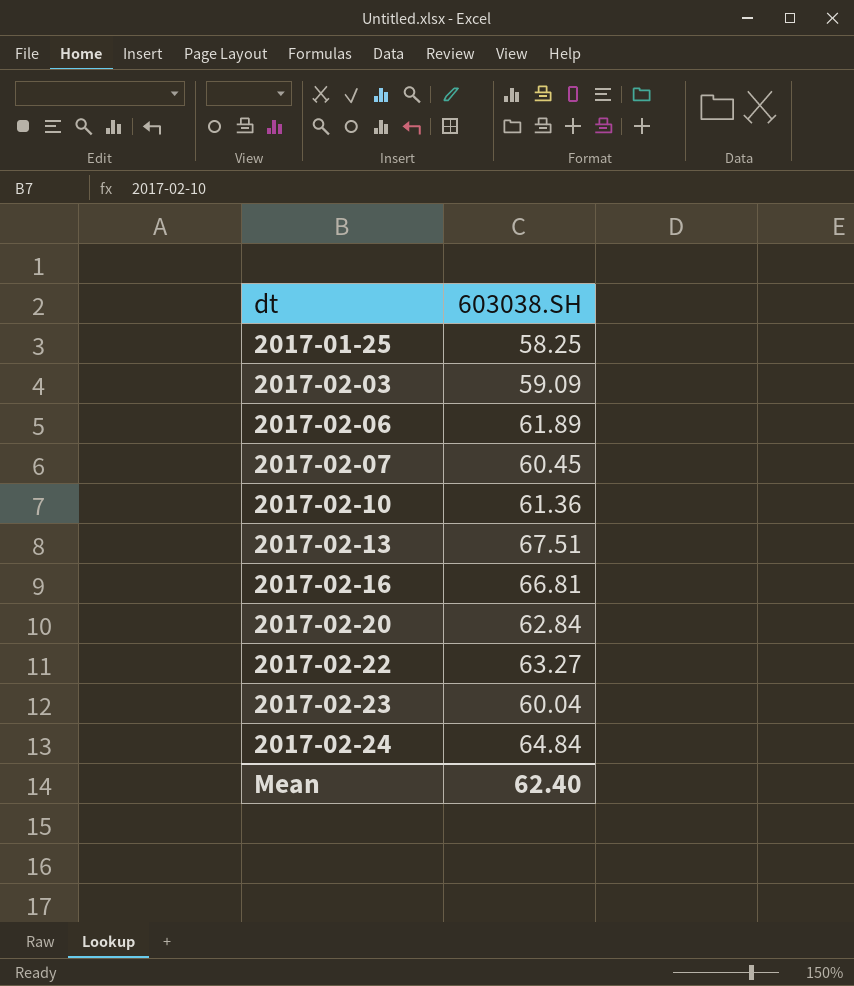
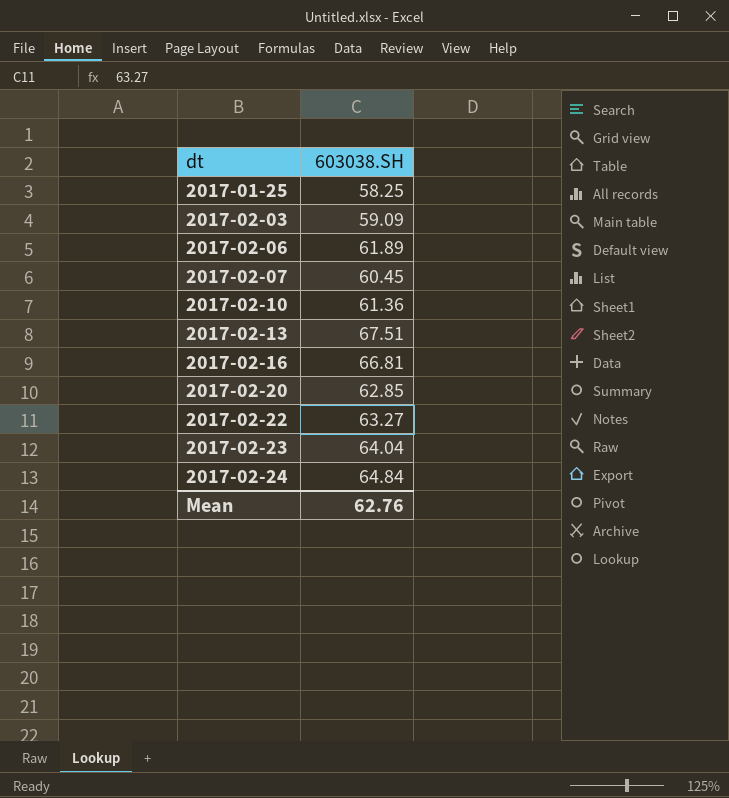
2017-02-20 | 603038.SH: 62.84 -> 62.85
2017-02-23 | 603038.SH: 60.04 -> 64.04
Mean | 603038.SH: 62.40 -> 62.76

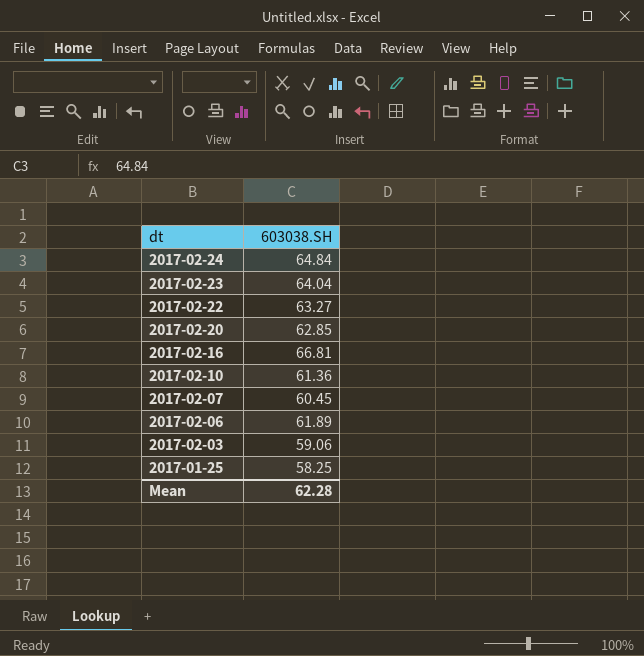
row order: dt ascending -> dt descending
row 2017-02-13: 67.51 -> none
2017-02-03 | 603038.SH: 59.09 -> 59.06
Mean | 603038.SH: 62.76 -> 62.28

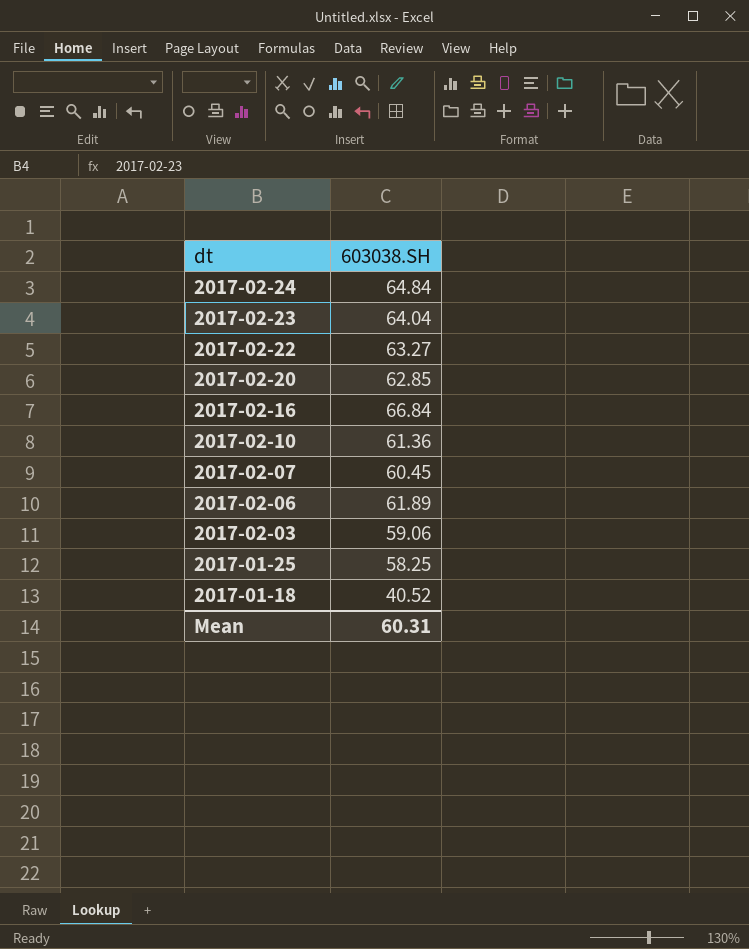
2017-02-16 | 603038.SH: 66.81 -> 66.84
row 2017-01-18: none -> 40.52
Mean | 603038.SH: 62.28 -> 60.31

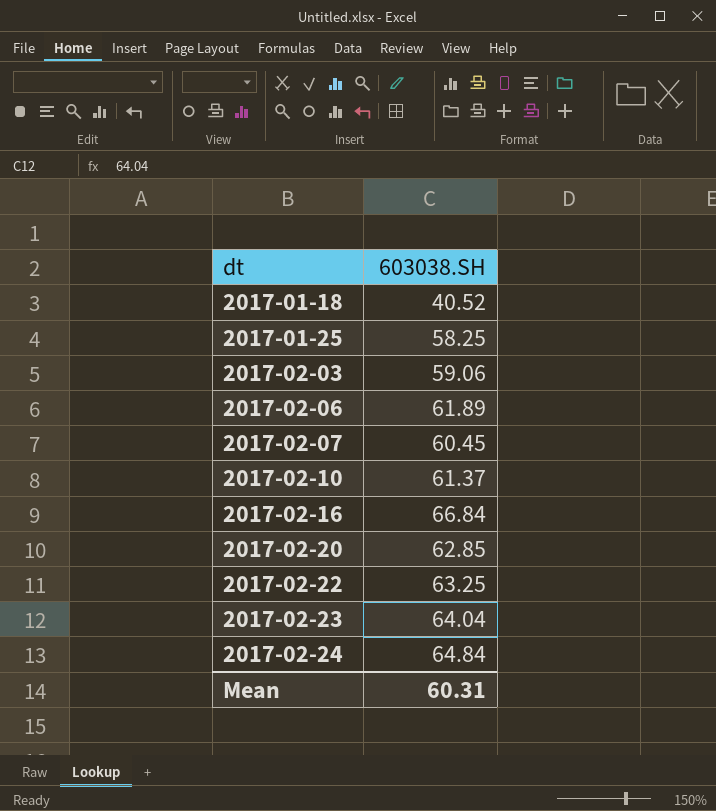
row order: dt descending -> dt ascending
2017-02-10 | 603038.SH: 61.36 -> 61.37
2017-02-22 | 603038.SH: 63.27 -> 63.25

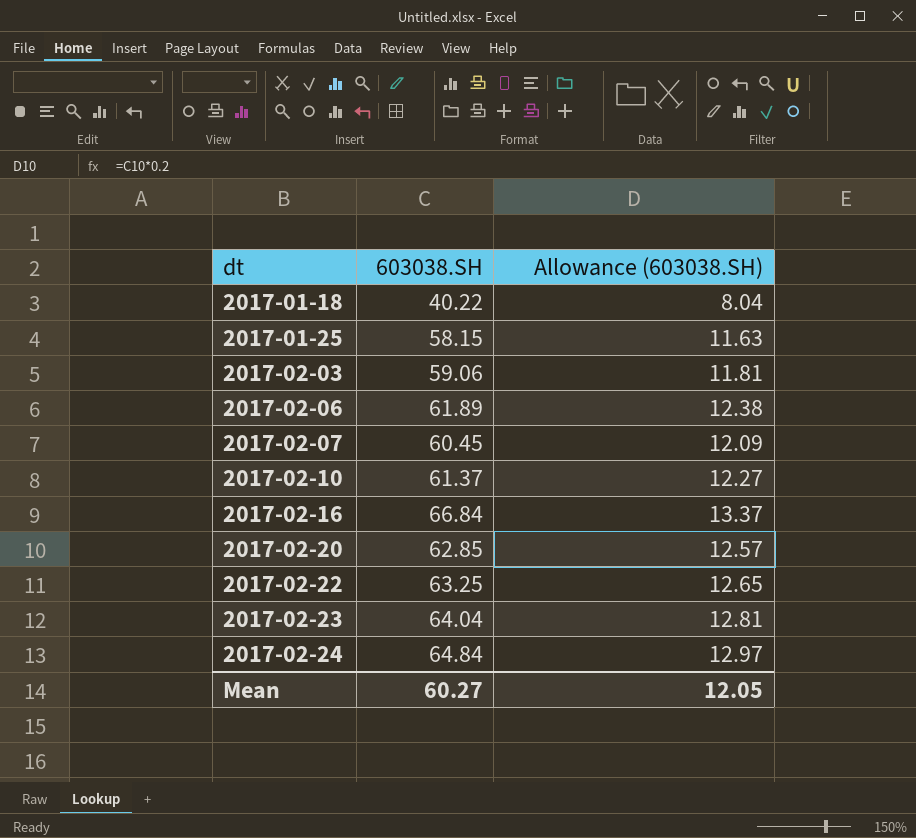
column Allowance (603038.SH) | formula: none -> [603038.SH] * 0.2
2017-01-18 | 603038.SH: 40.52 -> 40.22
2017-01-25 | 603038.SH: 58.25 -> 58.15
Mean | 603038.SH: 60.31 -> 60.27

